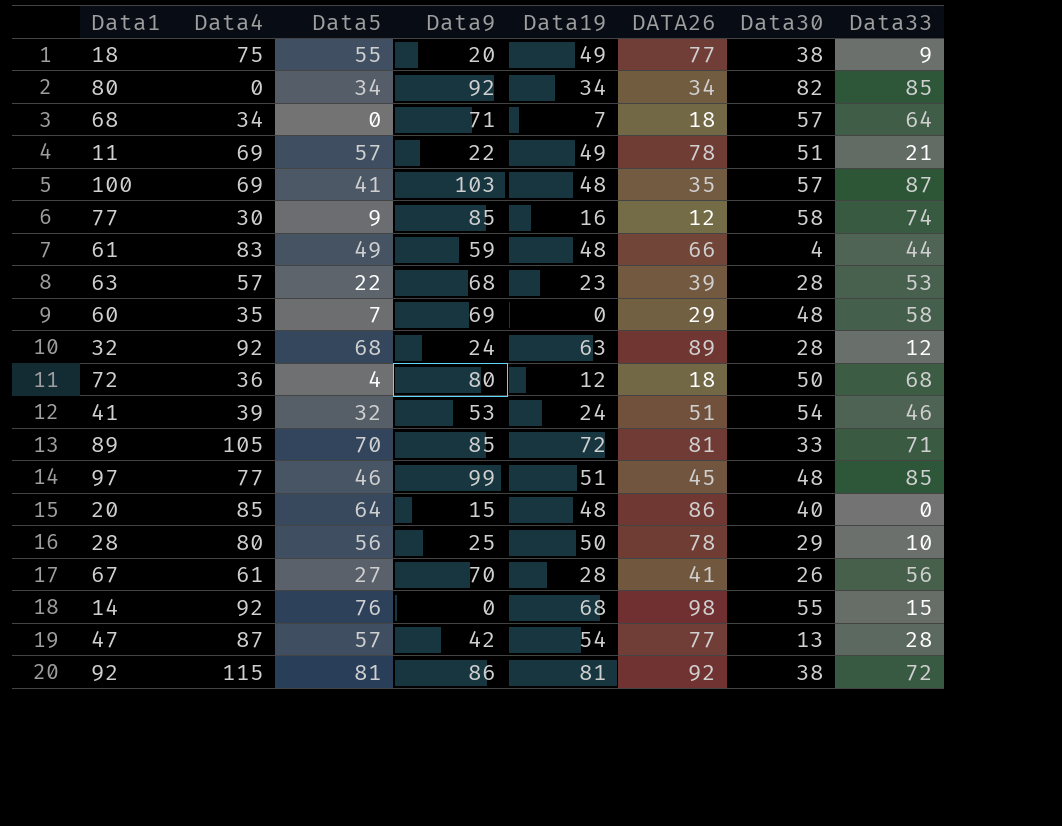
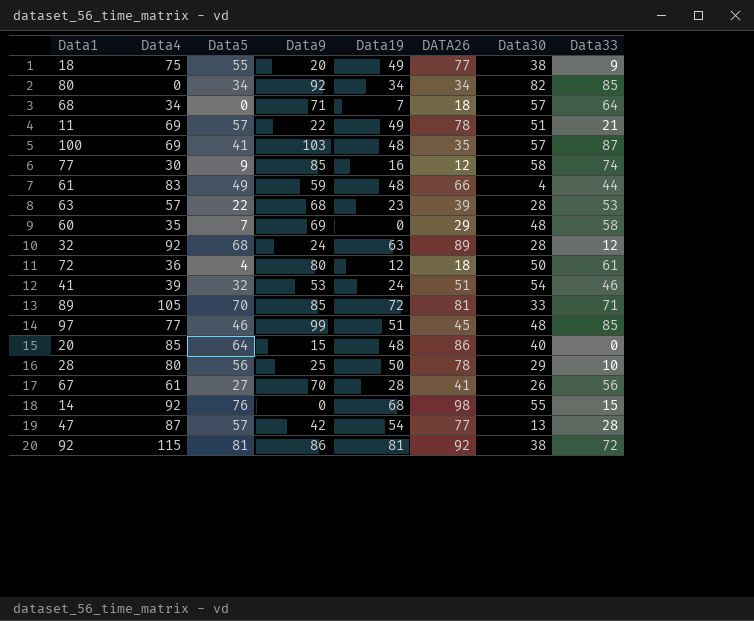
72 | Data33: 68 -> 61

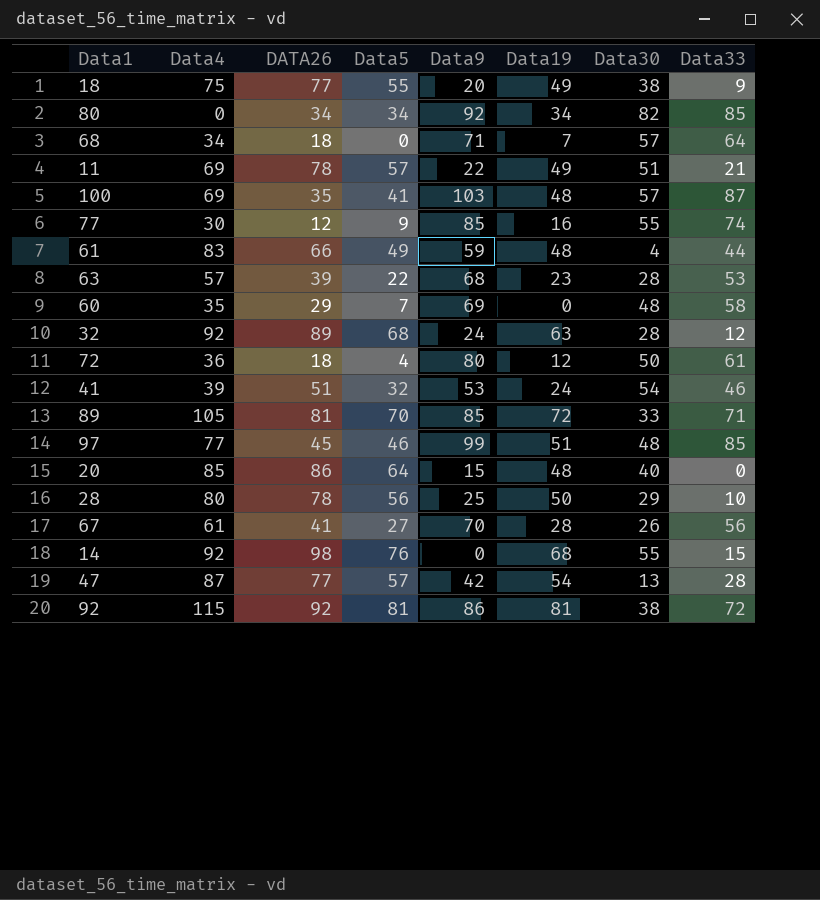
column DATA26 | position: 6 -> 3
77 | Data30: 58 -> 55

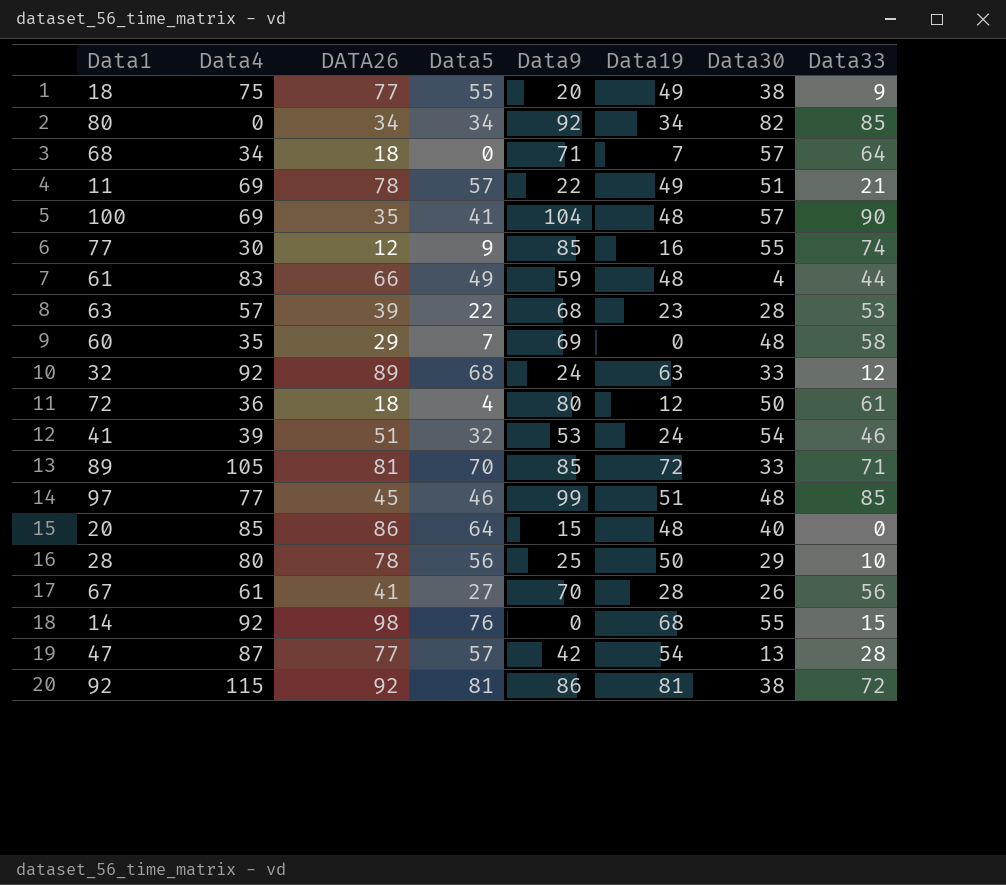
100 | Data9: 103 -> 104
100 | Data33: 87 -> 90
32 | Data30: 28 -> 33

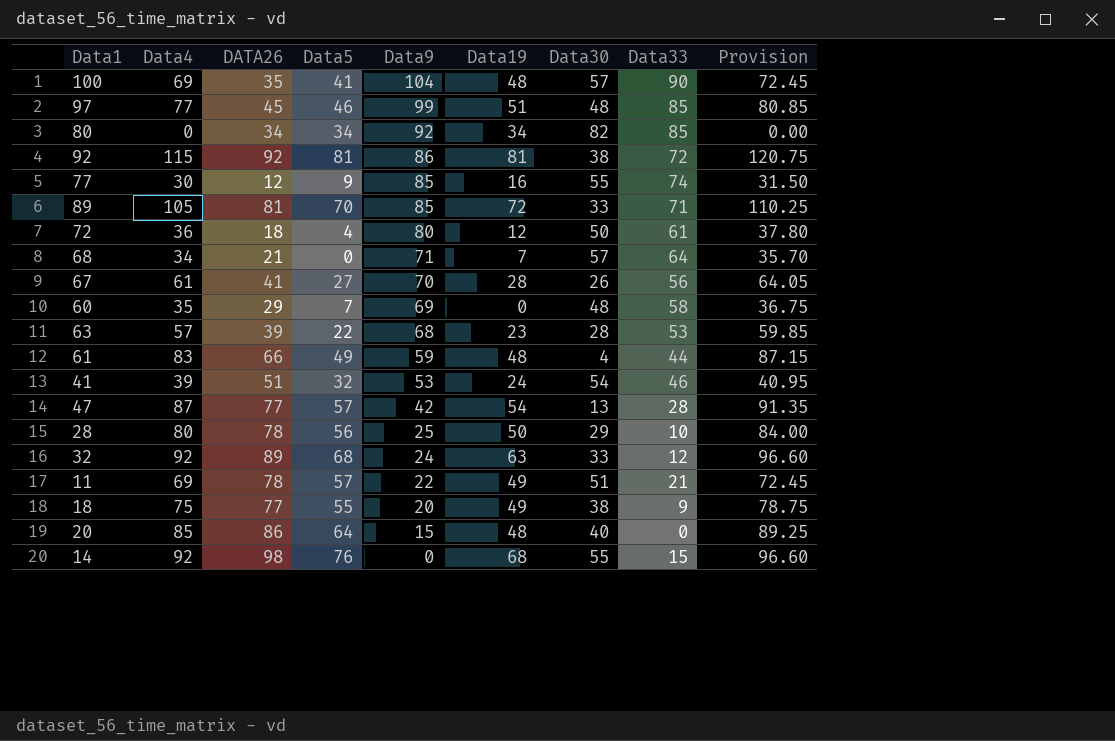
row order: none -> Data9 descending
column Provision | formula: none -> [Data4] * 1.05
68 | DATA26: 18 -> 21

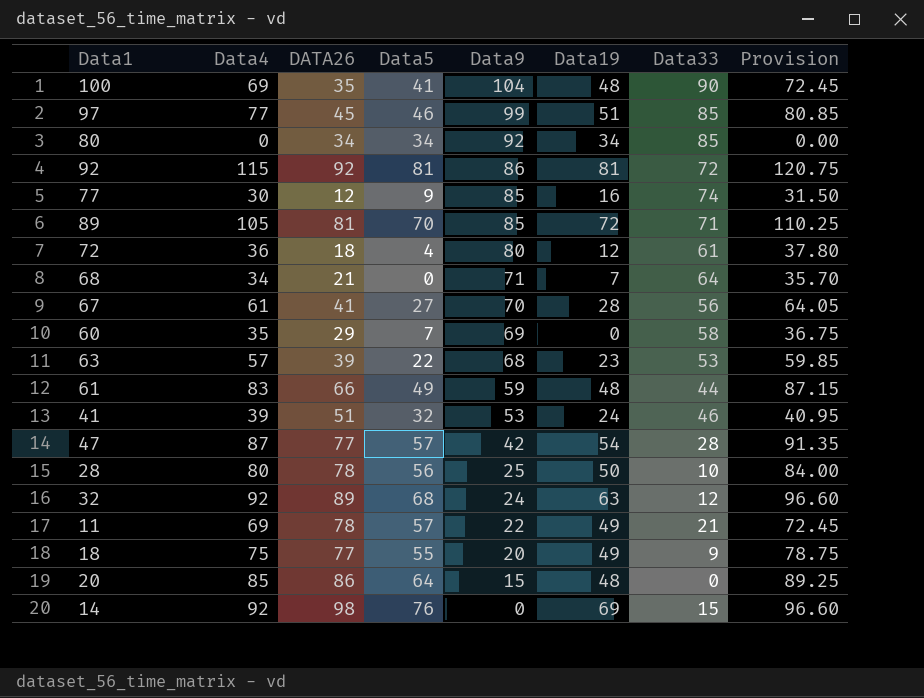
column Data30 | position: 7 -> none
14 | Data19: 68 -> 69

